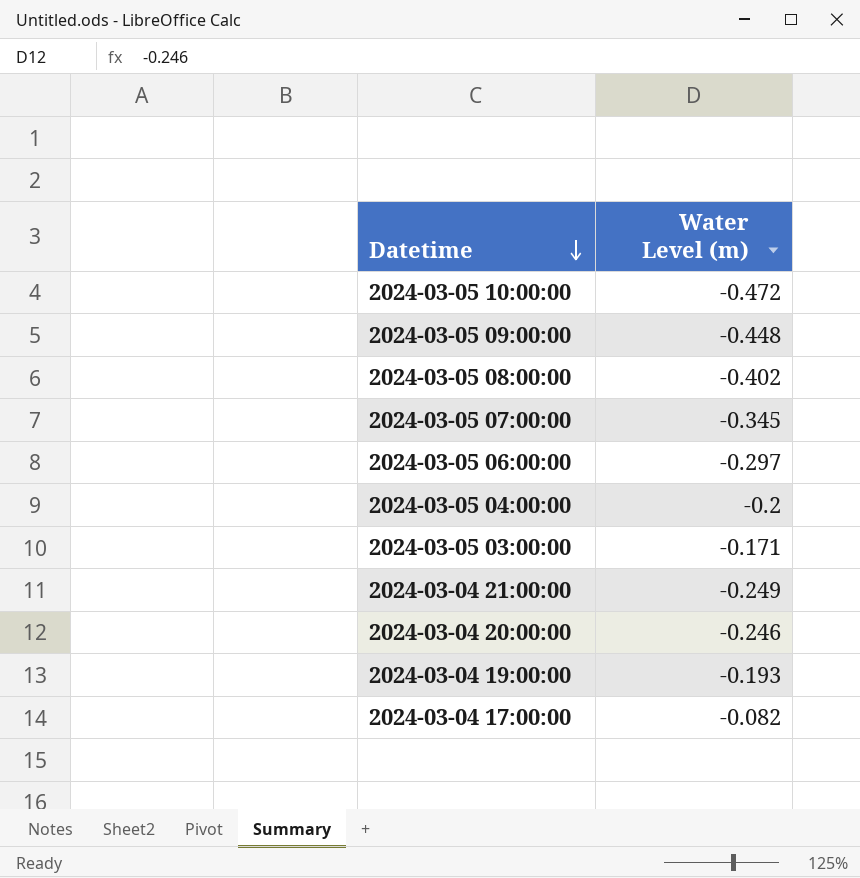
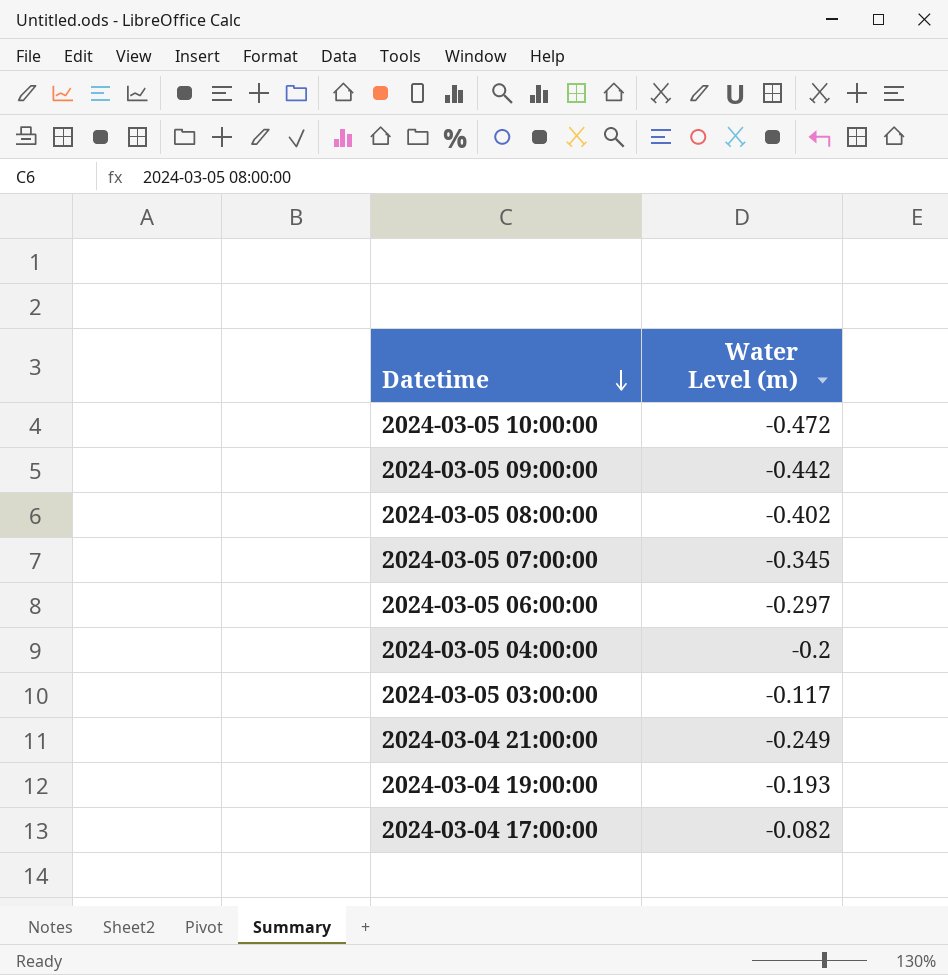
row 2024-03-04 20:00:00: -0.246 -> none
2024-03-05 09:00:00 | Water Level (m): -0.448 -> -0.442
2024-03-05 03:00:00 | Water Level (m): -0.171 -> -0.117

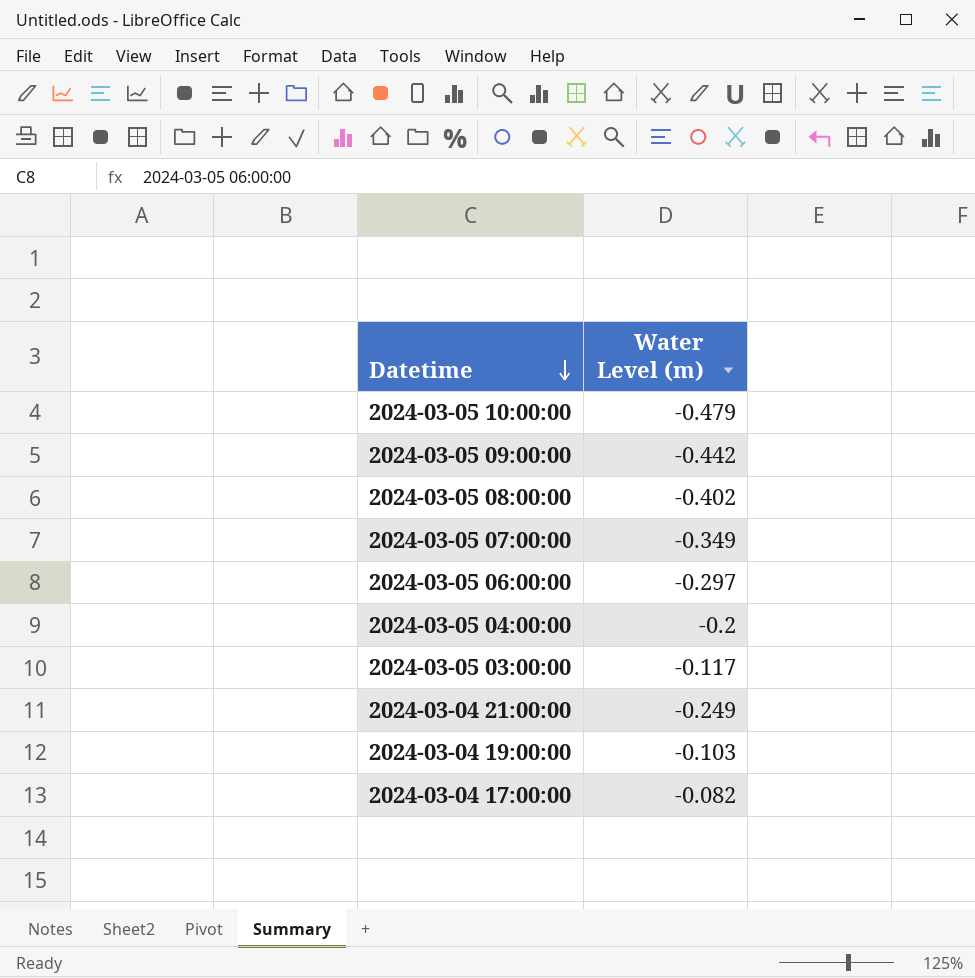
2024-03-05 10:00:00 | Water Level (m): -0.472 -> -0.479
2024-03-05 07:00:00 | Water Level (m): -0.345 -> -0.349
2024-03-04 19:00:00 | Water Level (m): -0.193 -> -0.103

